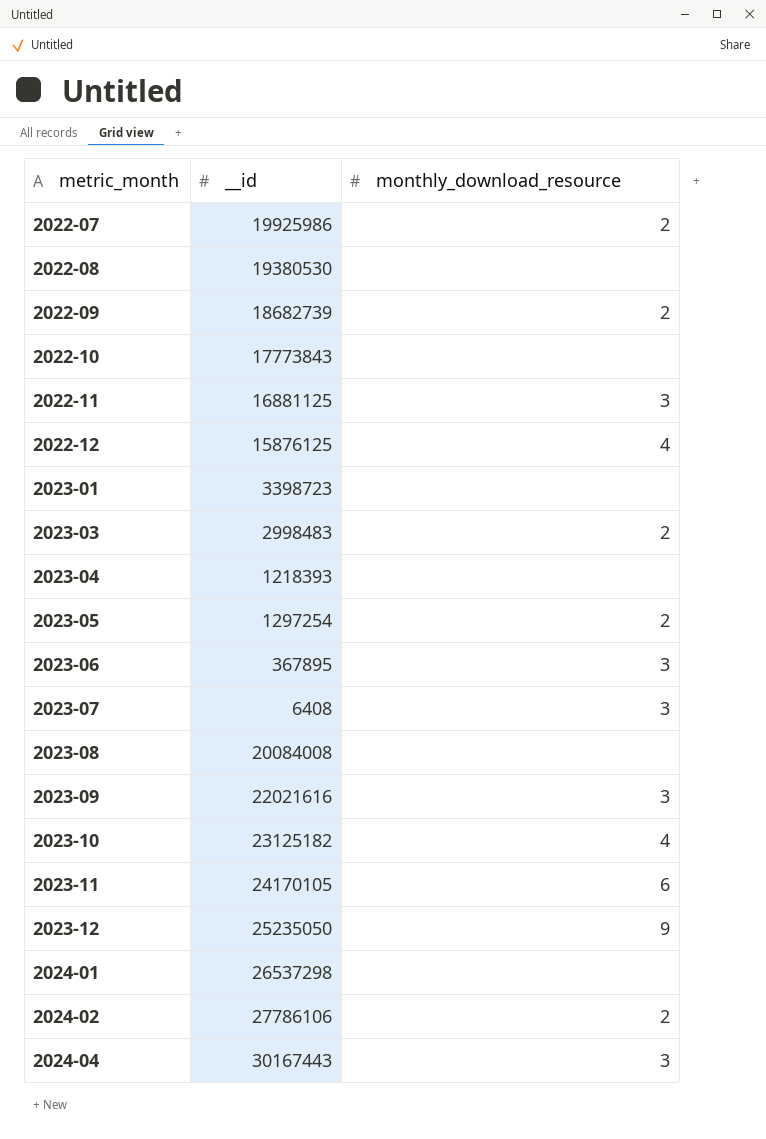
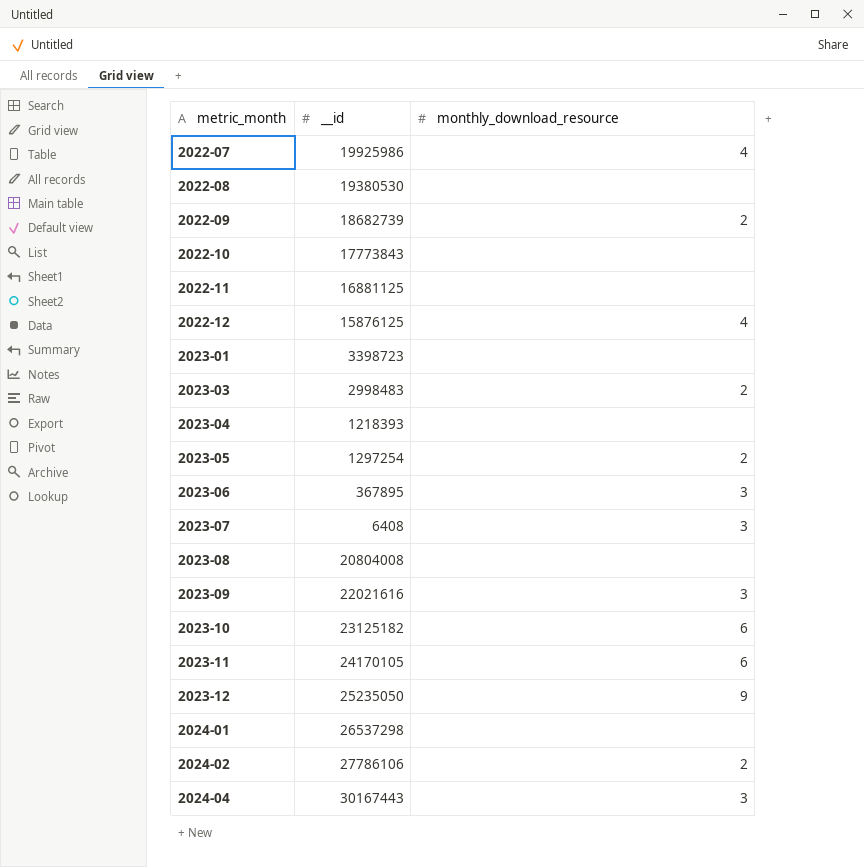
2022-07 | monthly_download_resource: 2 -> 4
2022-11 | monthly_download_resource: 3 -> none
2023-08 | __id: 20084008 -> 20804008
2023-10 | monthly_download_resource: 4 -> 6

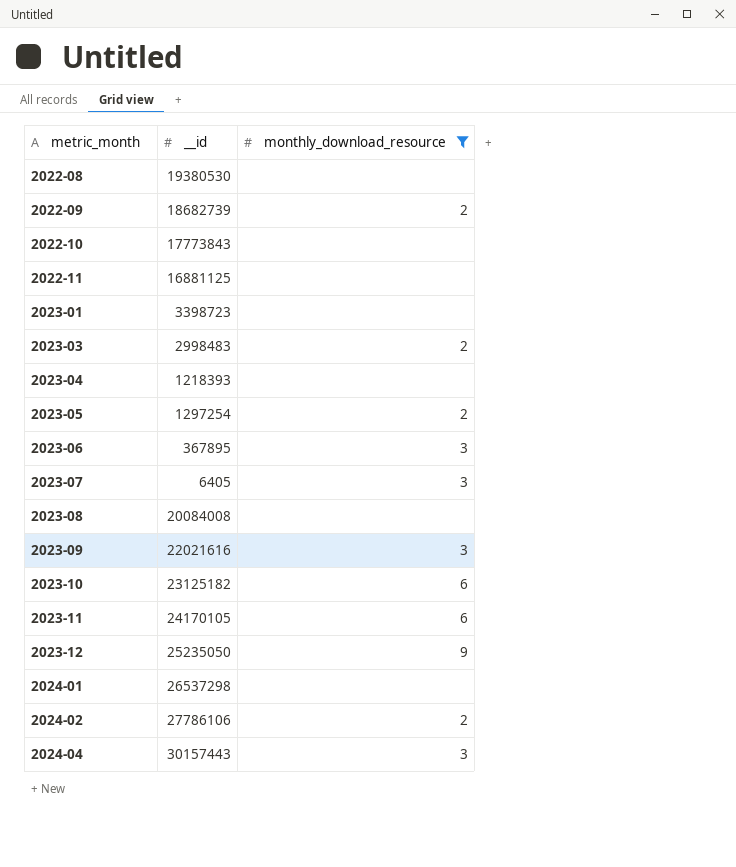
filter: none -> monthly_download_resource != 4
2023-07 | __id: 6408 -> 6405
2023-08 | __id: 20804008 -> 20084008
2024-04 | __id: 30167443 -> 30157443

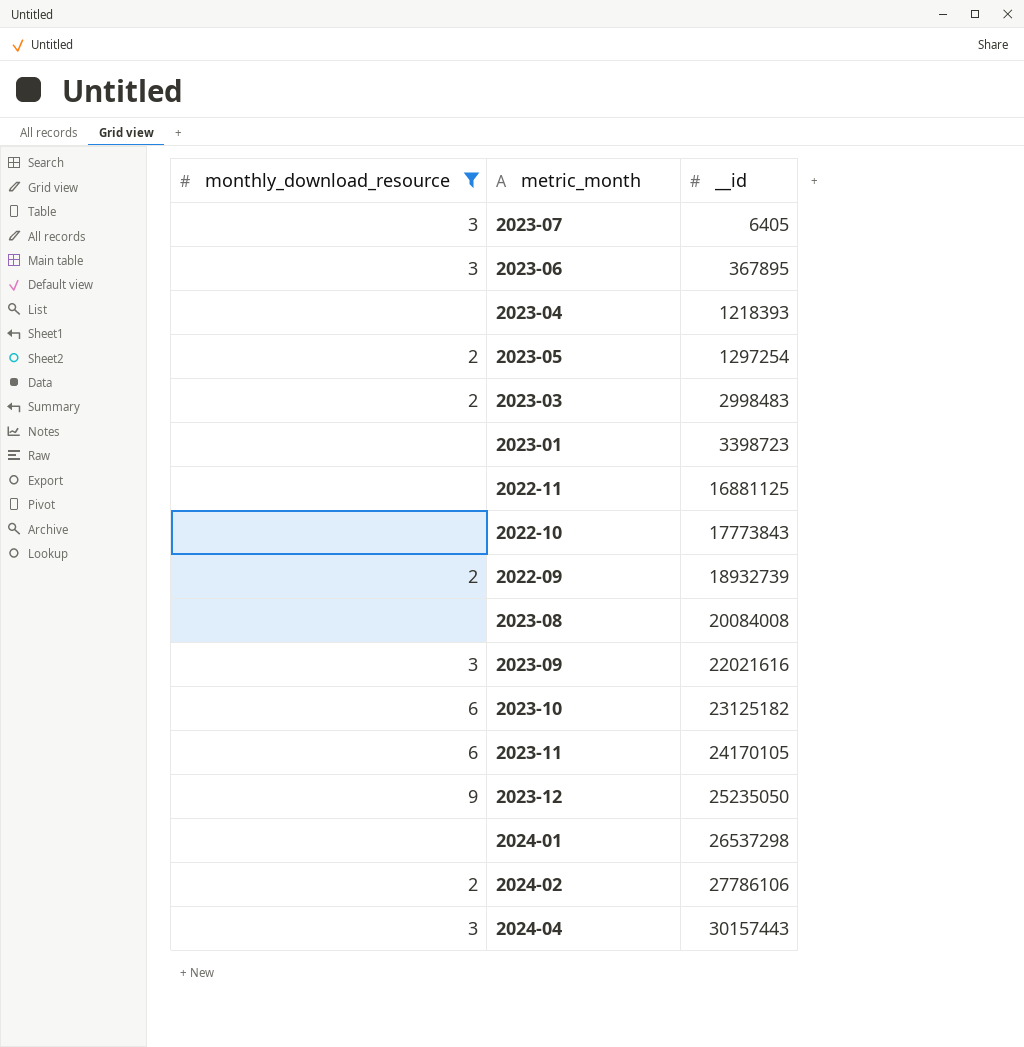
row order: metric_month ascending -> __id ascending
column monthly_download_resource | position: 3 -> 1
row 2022-08: 19380530 | none -> none
2022-09 | __id: 18682739 -> 18932739

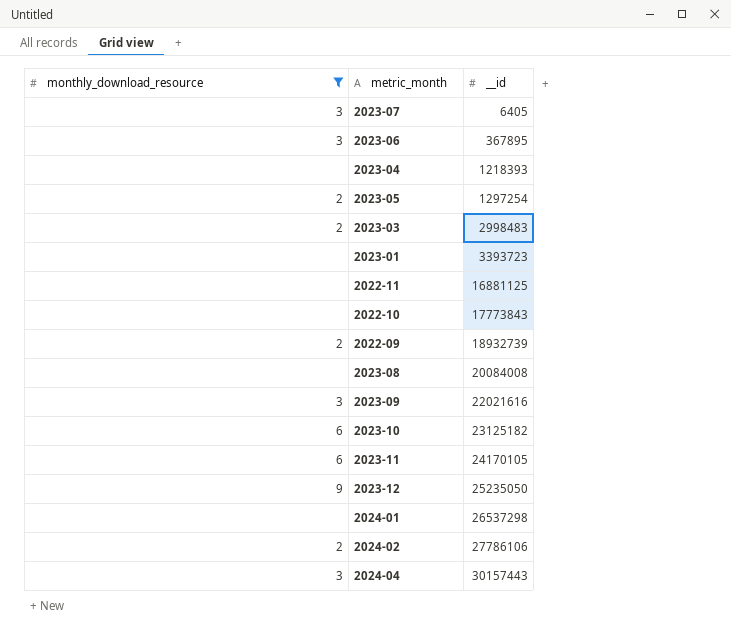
2023-01 | __id: 3398723 -> 3393723

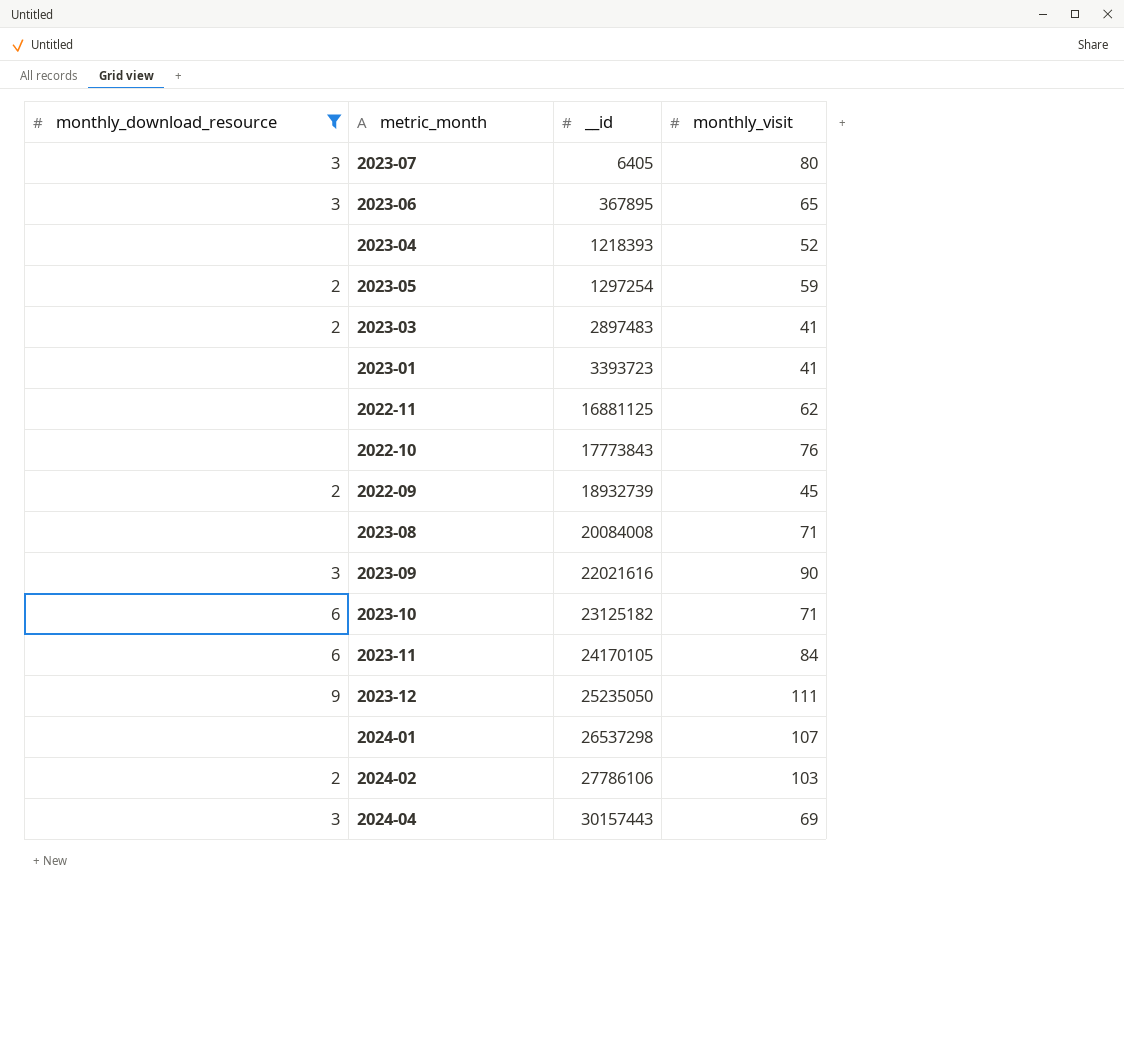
column monthly_visit | position: none -> 4
2023-03 | __id: 2998483 -> 2897483

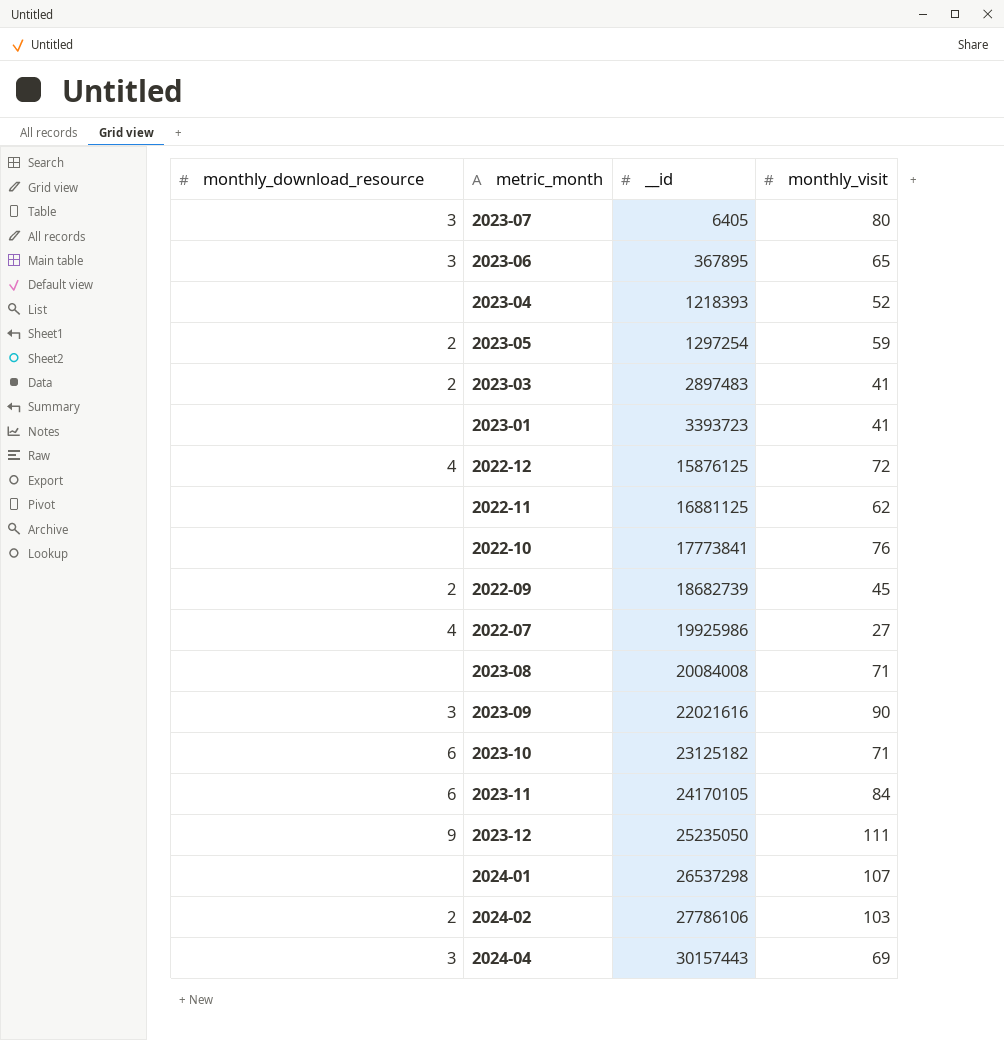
filter: monthly_download_resource != 4 -> none
2022-10 | __id: 17773843 -> 17773841
2022-09 | __id: 18932739 -> 18682739

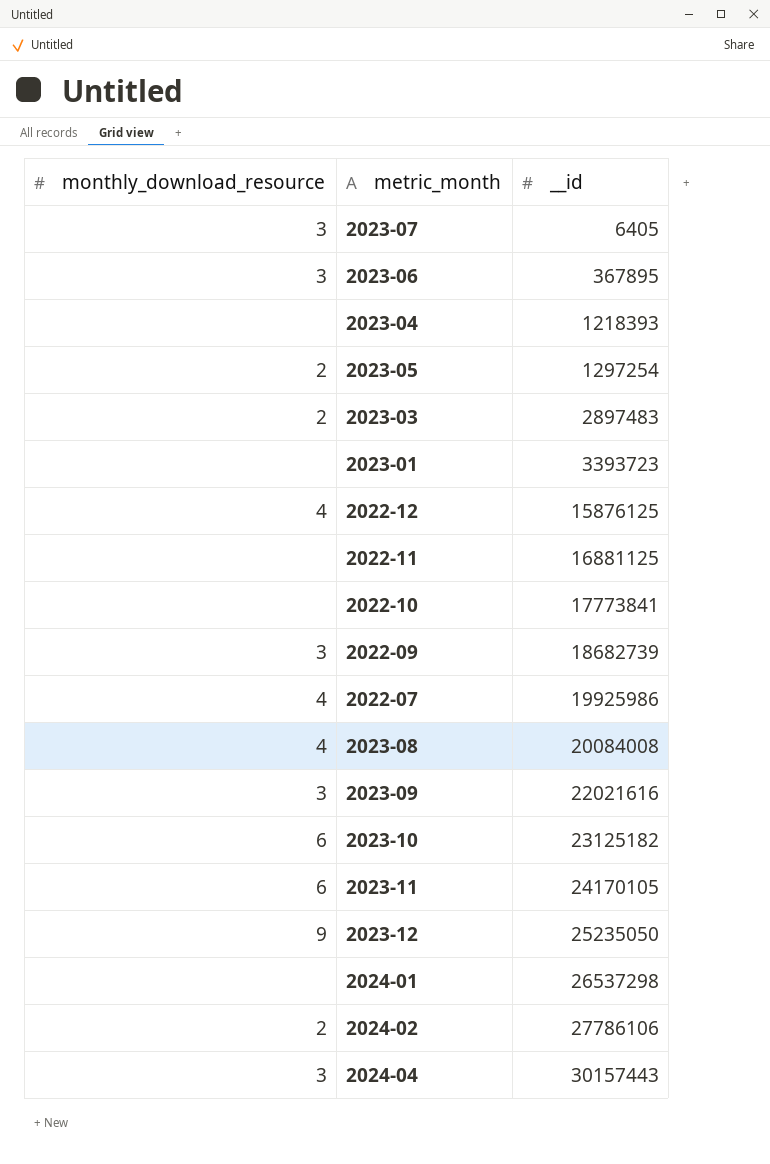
column monthly_visit | position: 4 -> none
2022-09 | monthly_download_resource: 2 -> 3
2023-08 | monthly_download_resource: none -> 4

